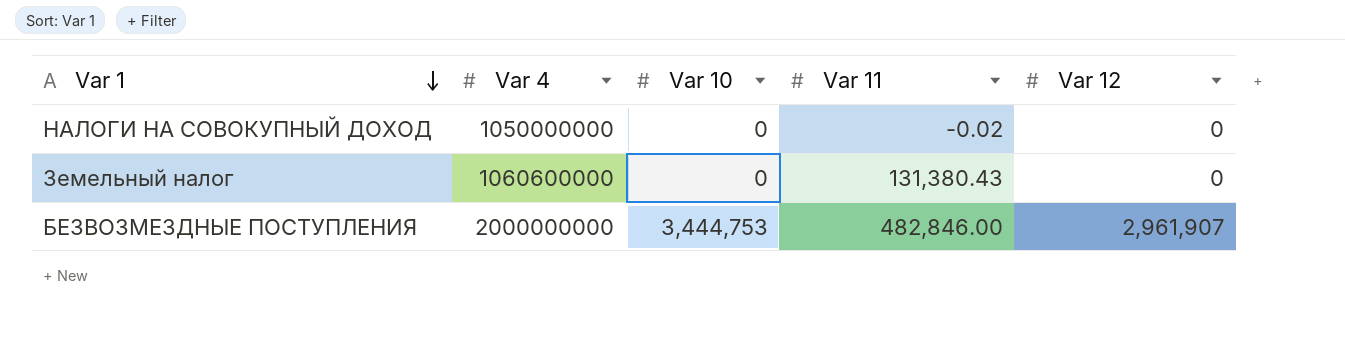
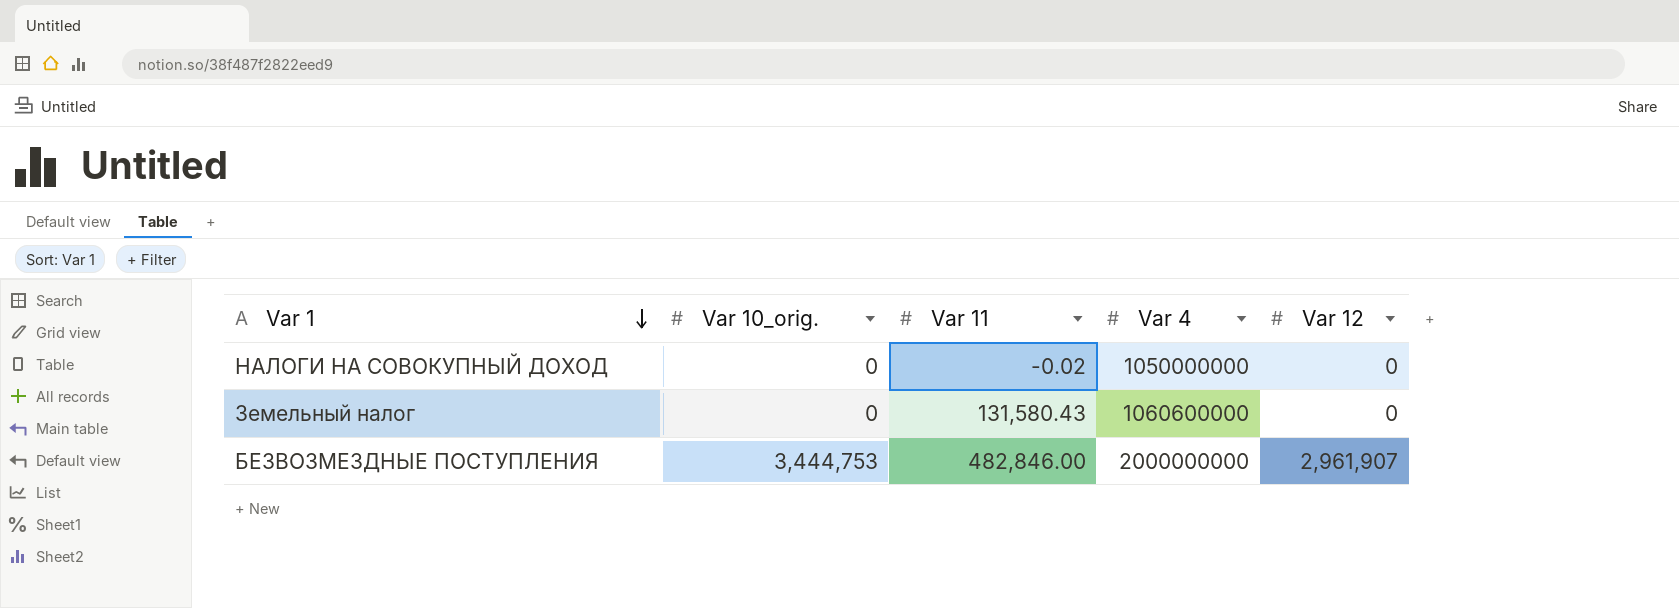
column name: Var 10 -> Var 10_orig.
column Var 4 | position: 2 -> 4
Земельный налог | Var 11: 131,380.43 -> 131,580.43

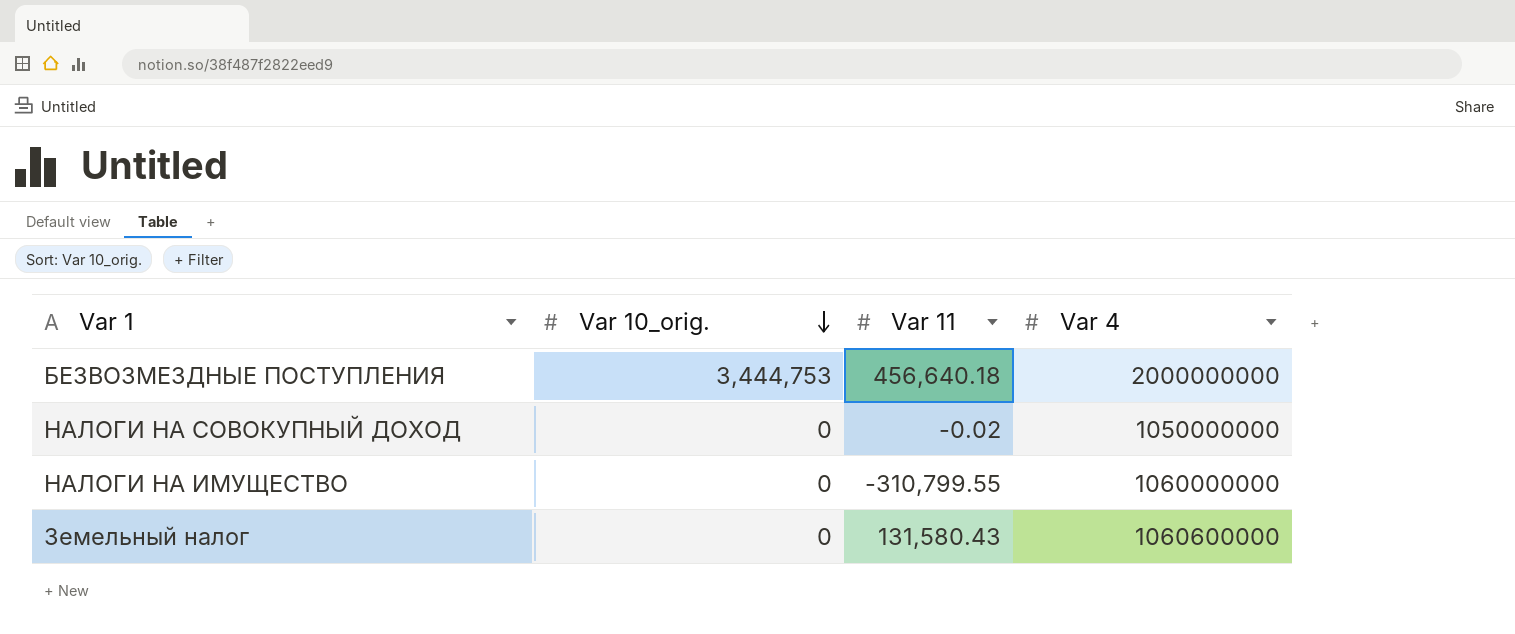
row order: Var 1 descending -> Var 10_orig. descending
column Var 12 | position: 5 -> none
БЕЗВОЗМЕЗДНЫЕ ПОСТУПЛЕНИЯ | Var 11: 482,846.00 -> 456,640.18
row НАЛОГИ НА ИМУЩЕСТВО: none -> 0 | -310,799.55 | 1060000000

